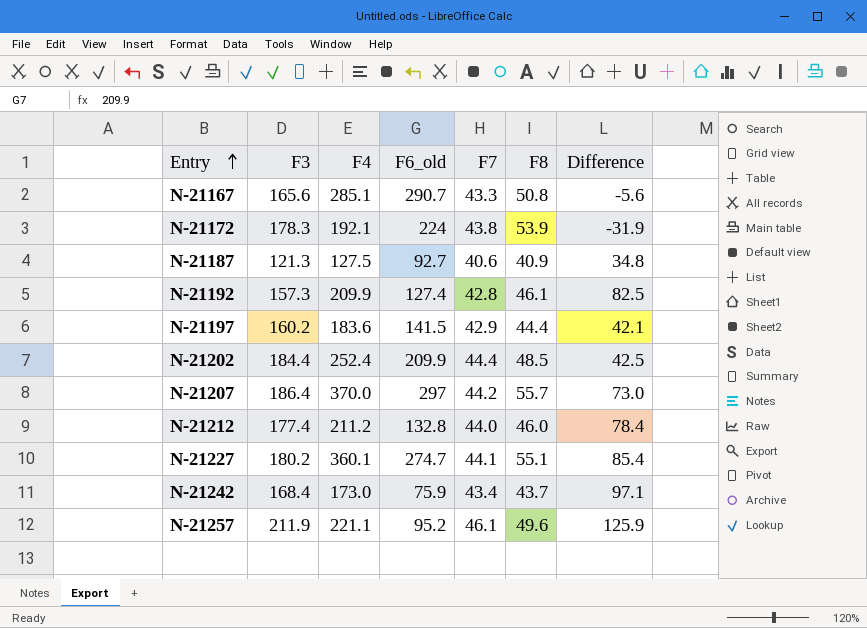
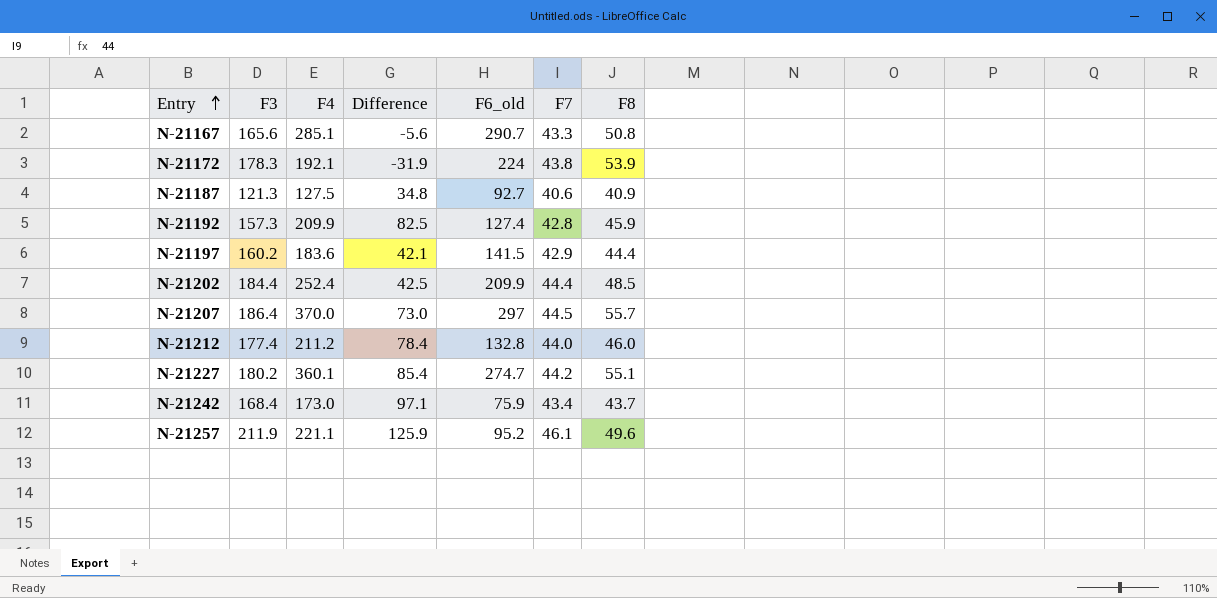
column Difference | position: 7 -> 4
N-21192 | F8: 46.1 -> 45.9
N-21207 | F7: 44.2 -> 44.5
N-21227 | F7: 44.1 -> 44.2

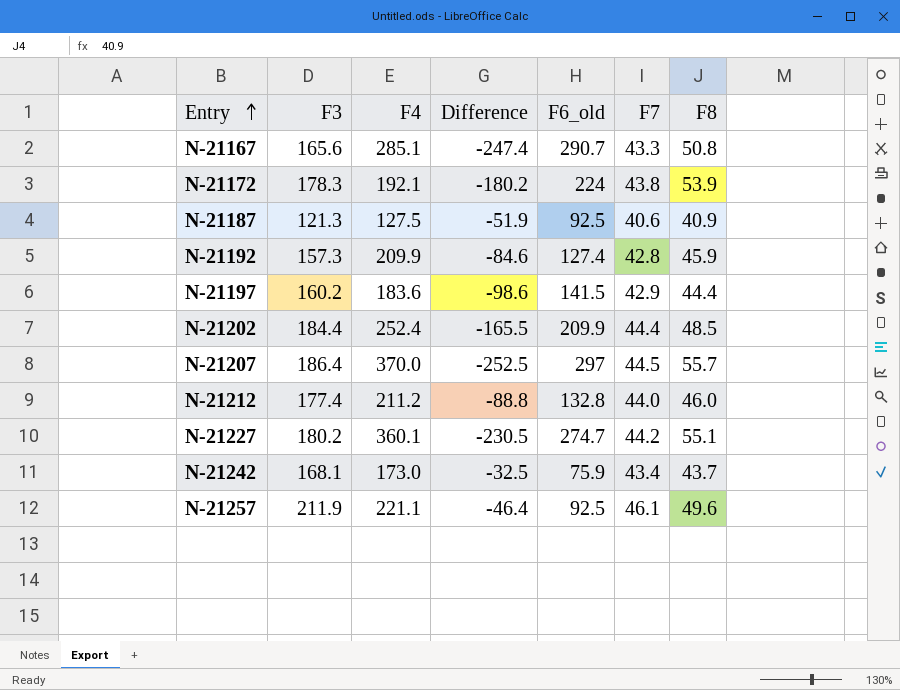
column Difference | formula: [F4] - [F6_old] -> [F7] - [F6_old]
N-21187 | F6_old: 92.7 -> 92.5
N-21242 | F3: 168.4 -> 168.1
N-21257 | F6_old: 95.2 -> 92.5

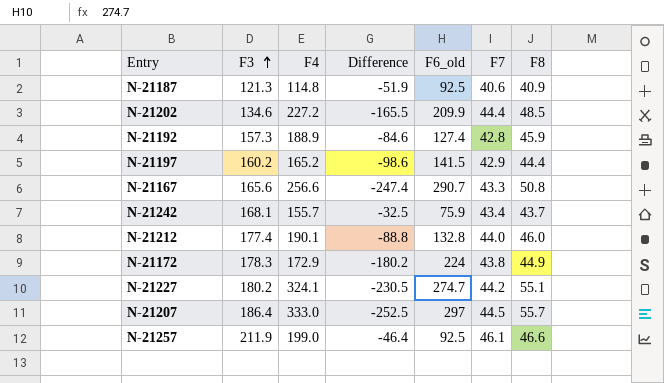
row order: Entry ascending -> F3 ascending
N-21187 | F4: 127.5 -> 114.8
N-21202 | F3: 184.4 -> 134.6
N-21202 | F4: 252.4 -> 227.2
N-21192 | F4: 209.9 -> 188.9
N-21197 | F4: 183.6 -> 165.2
N-21167 | F4: 285.1 -> 256.6
N-21242 | F4: 173.0 -> 155.7
N-21212 | F4: 211.2 -> 190.1
N-21172 | F4: 192.1 -> 172.9
N-21172 | F8: 53.9 -> 44.9
N-21227 | F4: 360.1 -> 324.1
N-21207 | F4: 370.0 -> 333.0
N-21257 | F4: 221.1 -> 199.0
N-21257 | F8: 49.6 -> 46.6

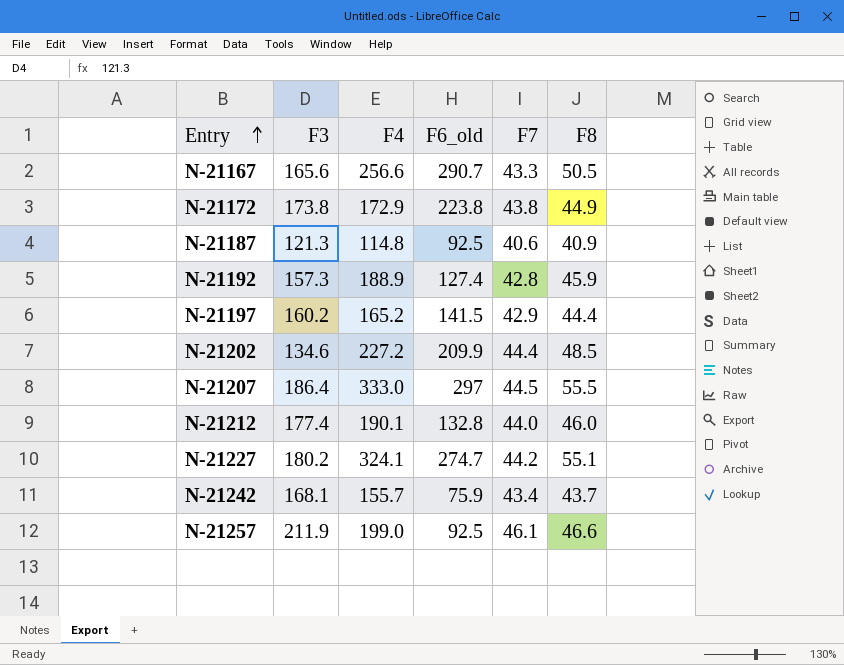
row order: F3 ascending -> Entry ascending
column Difference | formula: [F7] - [F6_old] -> none
N-21167 | F8: 50.8 -> 50.5
N-21172 | F3: 178.3 -> 173.8
N-21172 | F6_old: 224 -> 223.8
N-21207 | F8: 55.7 -> 55.5

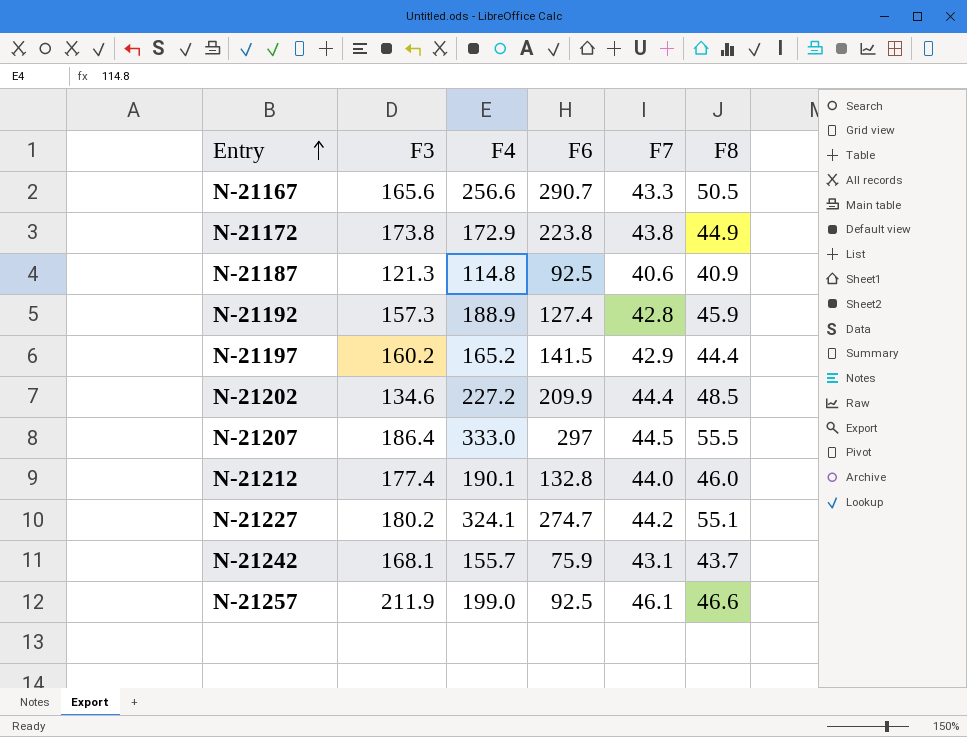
column name: F6_old -> F6
N-21242 | F7: 43.4 -> 43.1

